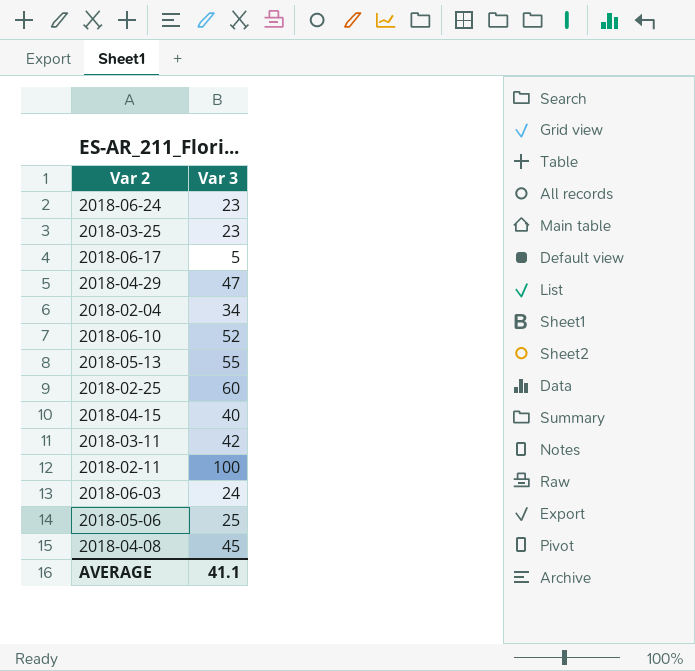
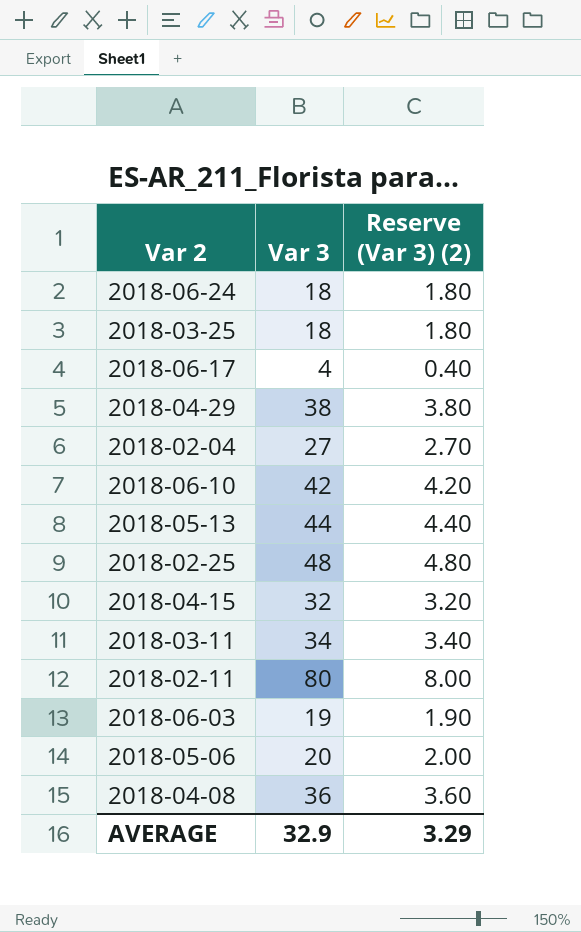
column Reserve (Var 3) (2) | formula: none -> [Var 3] * 0.1
2018-06-24 | Var 3: 23 -> 18
2018-03-25 | Var 3: 23 -> 18
2018-06-17 | Var 3: 5 -> 4
2018-04-29 | Var 3: 47 -> 38
2018-02-04 | Var 3: 34 -> 27
2018-06-10 | Var 3: 52 -> 42
2018-05-13 | Var 3: 55 -> 44
2018-02-25 | Var 3: 60 -> 48
2018-04-15 | Var 3: 40 -> 32
2018-03-11 | Var 3: 42 -> 34
2018-02-11 | Var 3: 100 -> 80
2018-06-03 | Var 3: 24 -> 19
2018-05-06 | Var 3: 25 -> 20
2018-04-08 | Var 3: 45 -> 36
AVERAGE | Var 3: 41.1 -> 32.9

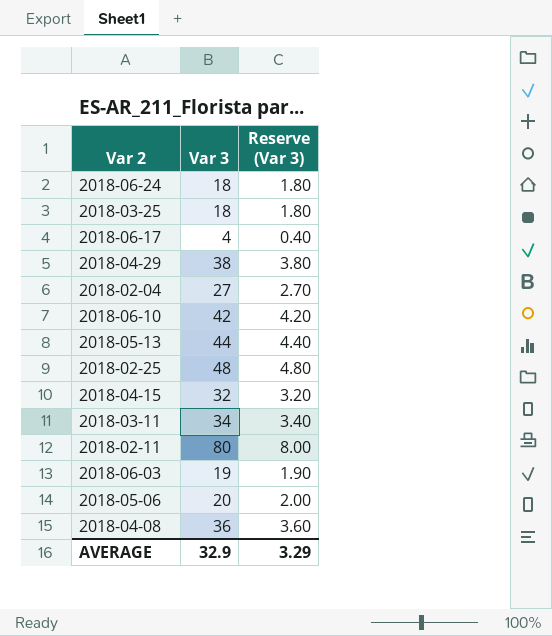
column name: Reserve (Var 3) (2) -> Reserve (Var 3)

